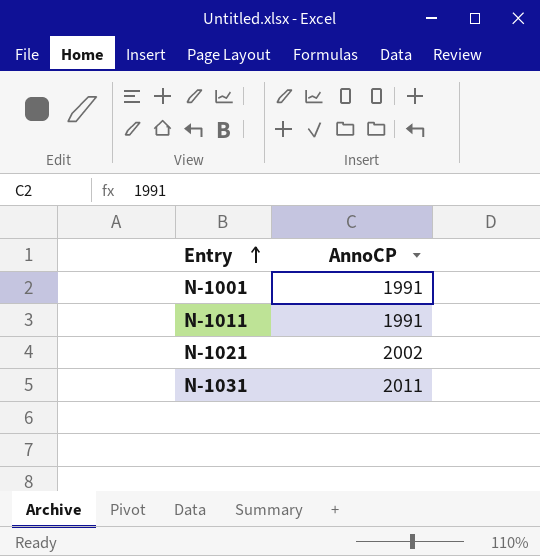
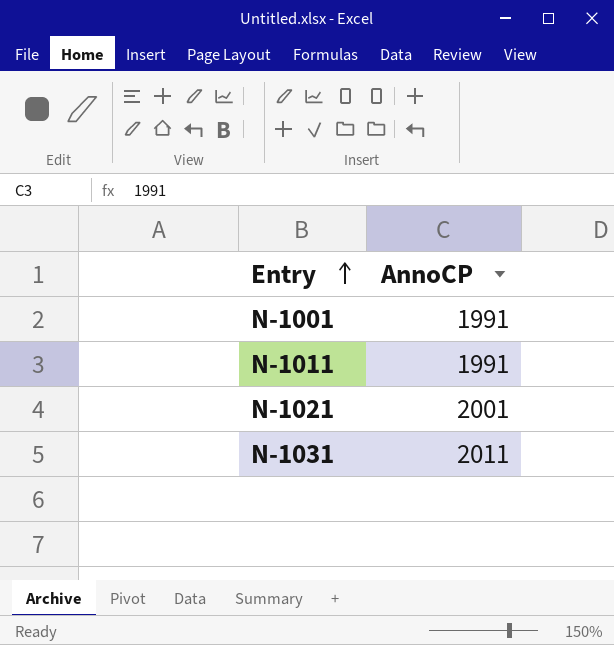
N-1021 | AnnoCP: 2002 -> 2001

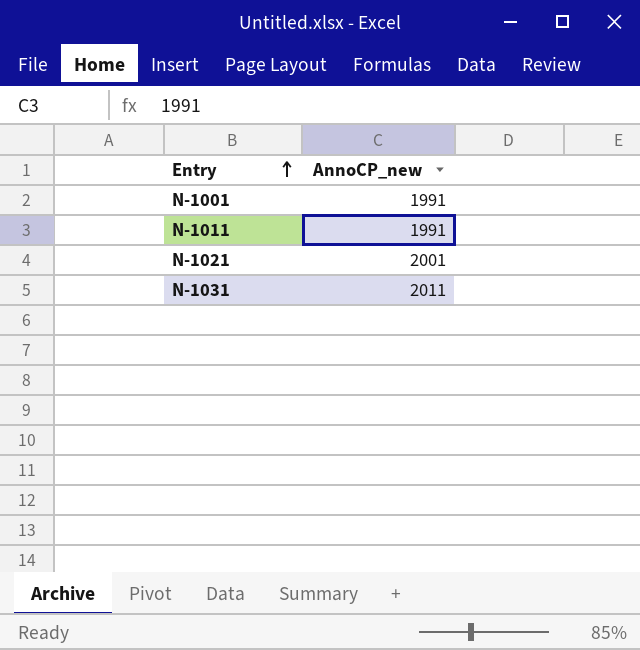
column name: AnnoCP -> AnnoCP_new

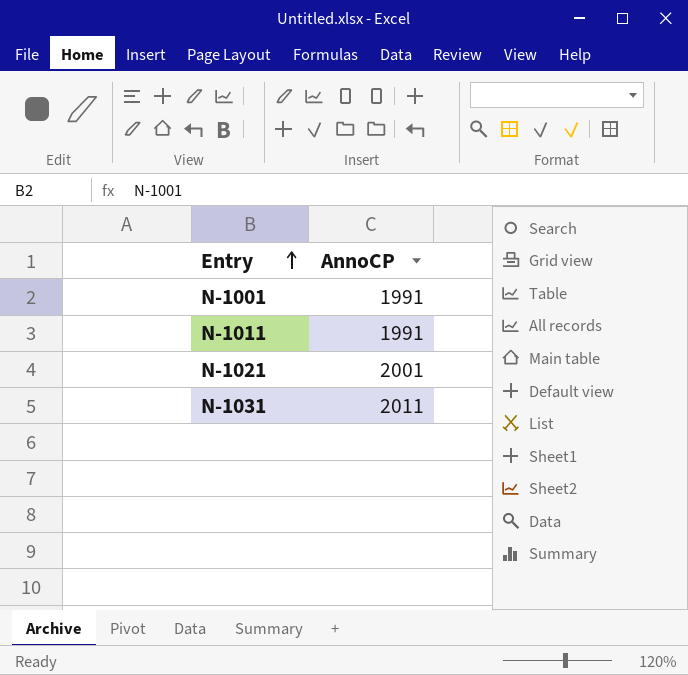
column name: AnnoCP_new -> AnnoCP

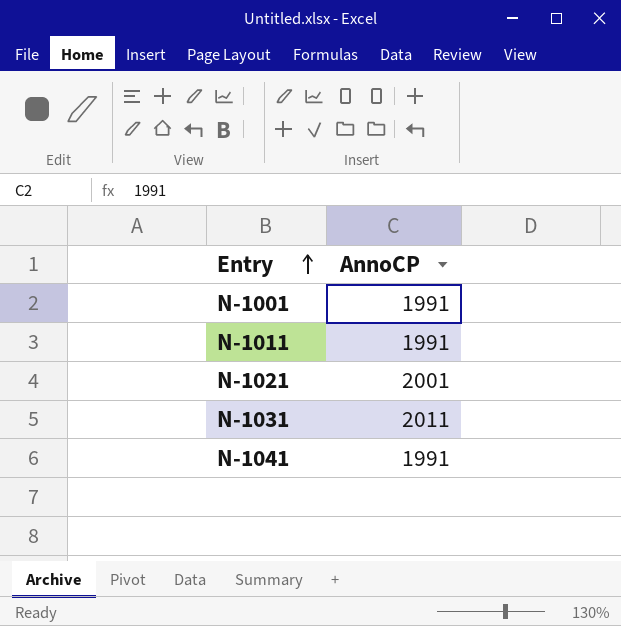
row N-1041: none -> 1991

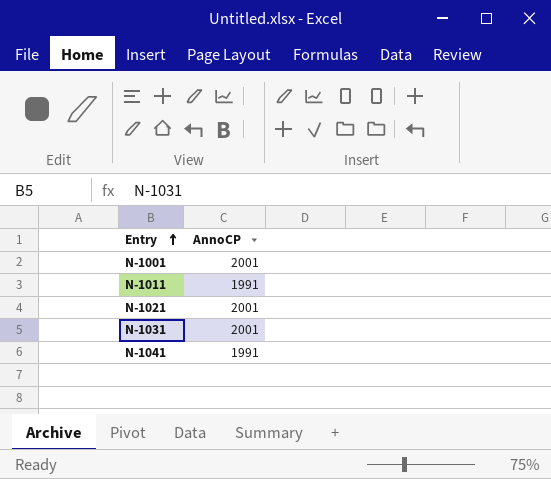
N-1001 | AnnoCP: 1991 -> 2001
N-1031 | AnnoCP: 2011 -> 2001

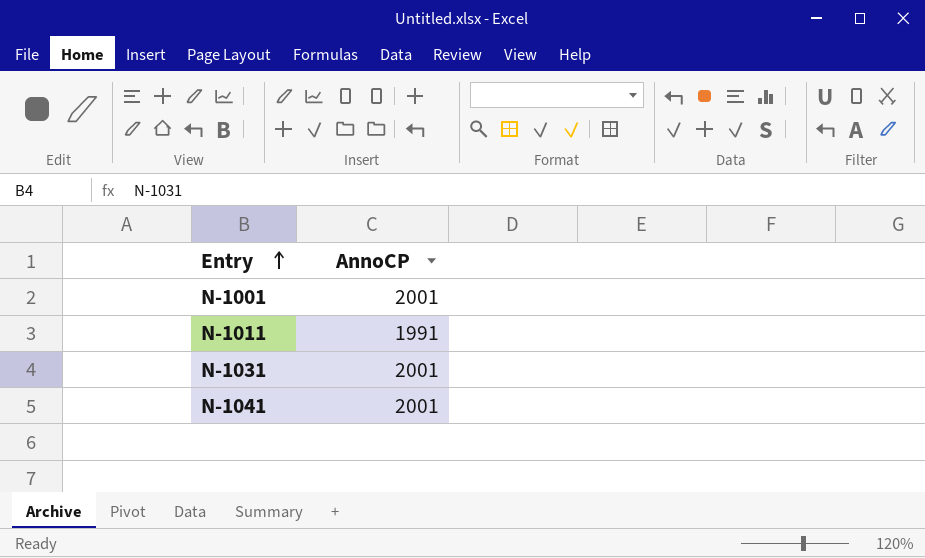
row N-1021: 2001 -> none
N-1041 | AnnoCP: 1991 -> 2001

